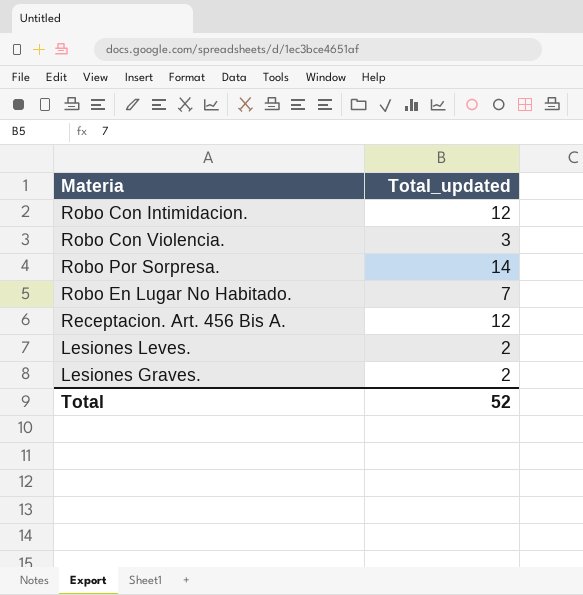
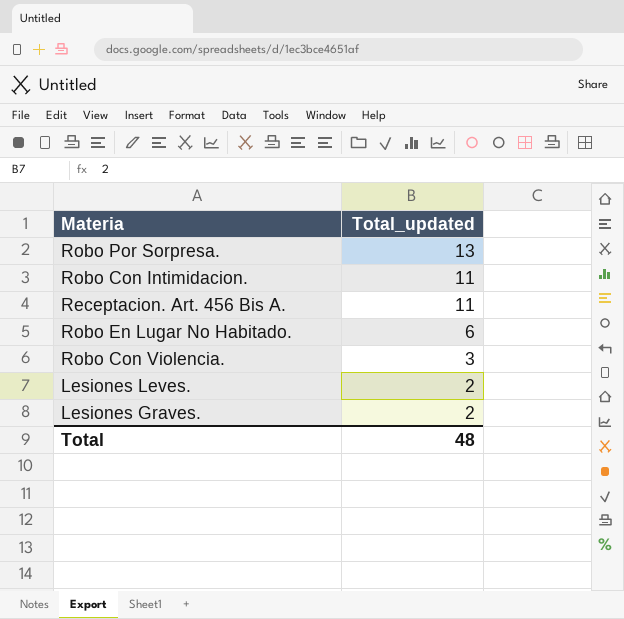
row order: none -> Total_updated descending
Robo Por Sorpresa. | Total_updated: 14 -> 13
Robo Con Intimidacion. | Total_updated: 12 -> 11
Receptacion. Art. 456 Bis A. | Total_updated: 12 -> 11
Robo En Lugar No Habitado. | Total_updated: 7 -> 6
Total | Total_updated: 52 -> 48

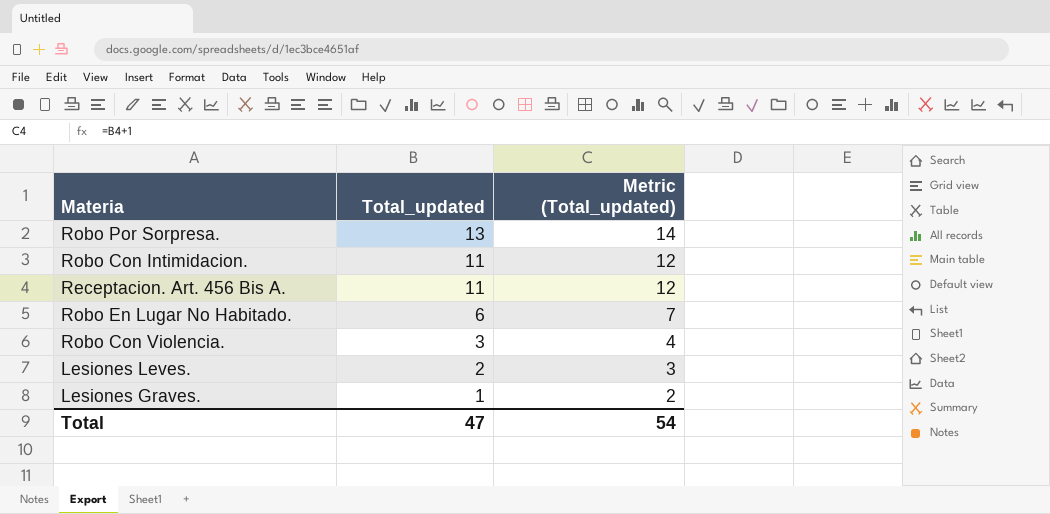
column Metric (Total_updated) | formula: none -> [Total_updated] + 1
Lesiones Graves. | Total_updated: 2 -> 1
Total | Total_updated: 48 -> 47

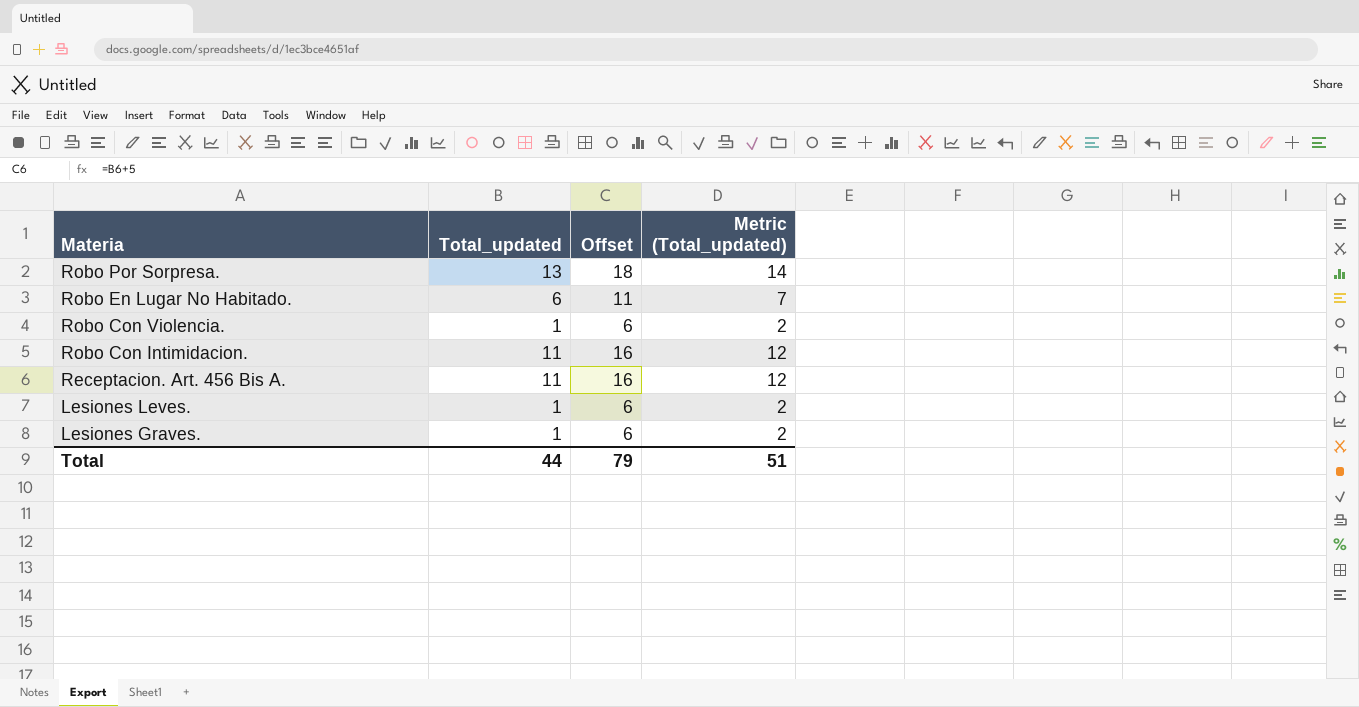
row order: Total_updated descending -> Materia descending
column Offset | formula: none -> [Total_updated] + 5
Robo Con Violencia. | Total_updated: 3 -> 1
Robo Con Violencia. | Metric (Total_updated): 4 -> 2
Lesiones Leves. | Total_updated: 2 -> 1
Lesiones Leves. | Metric (Total_updated): 3 -> 2
Total | Total_updated: 47 -> 44
Total | Metric (Total_updated): 54 -> 51

